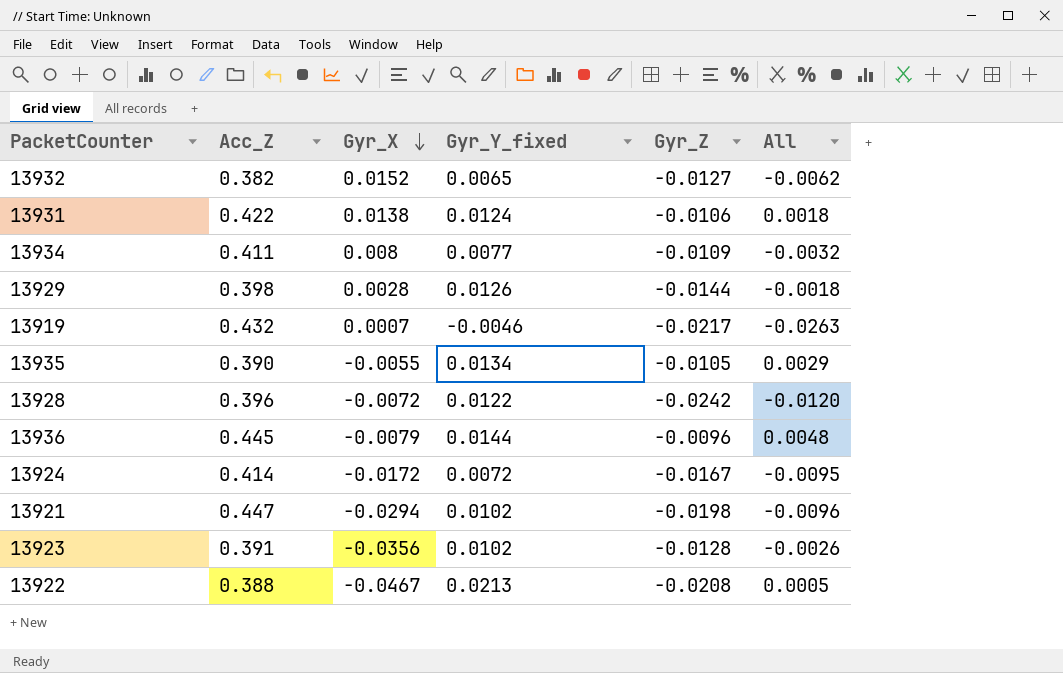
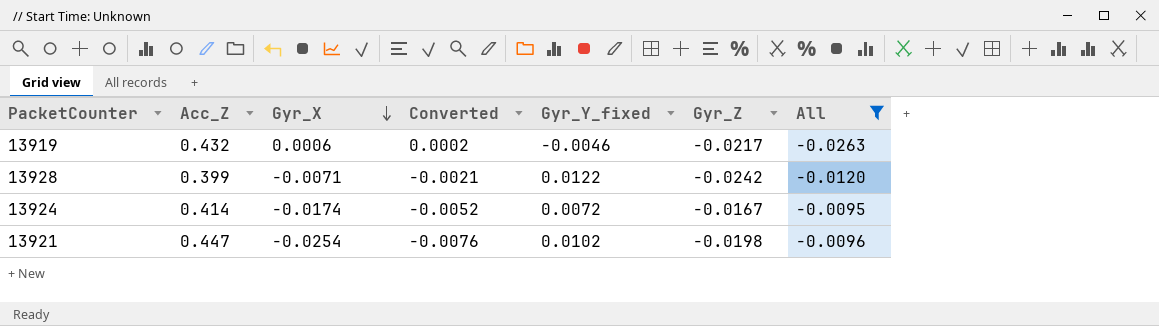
filter: none -> All <= -0.0095
column Converted | formula: none -> [Gyr_X] * 0.3
13919 | Gyr_X: 0.0007 -> 0.0006
13928 | Acc_Z: 0.396 -> 0.399
13928 | Gyr_X: -0.0072 -> -0.0071
13924 | Gyr_X: -0.0172 -> -0.0174
13921 | Gyr_X: -0.0294 -> -0.0254

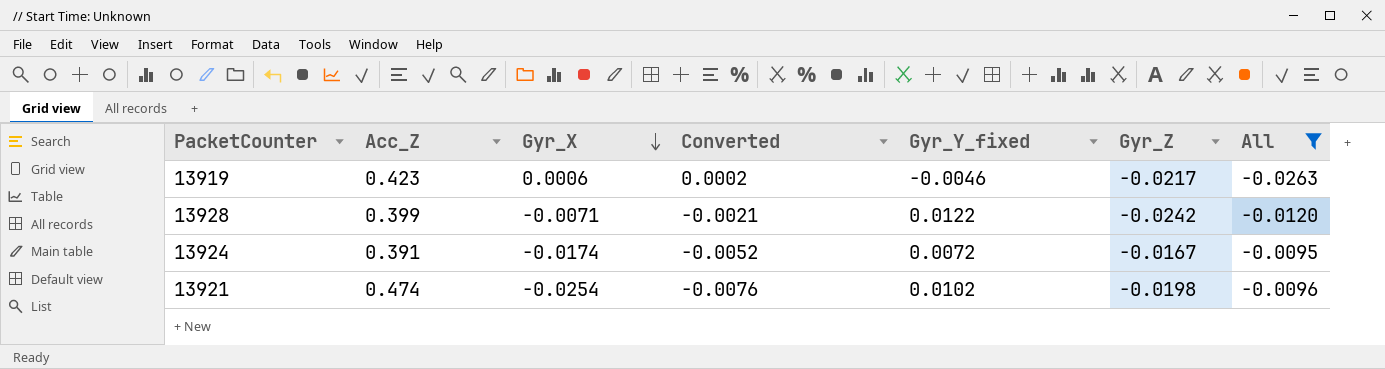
13919 | Acc_Z: 0.432 -> 0.423
13924 | Acc_Z: 0.414 -> 0.391
13921 | Acc_Z: 0.447 -> 0.474

